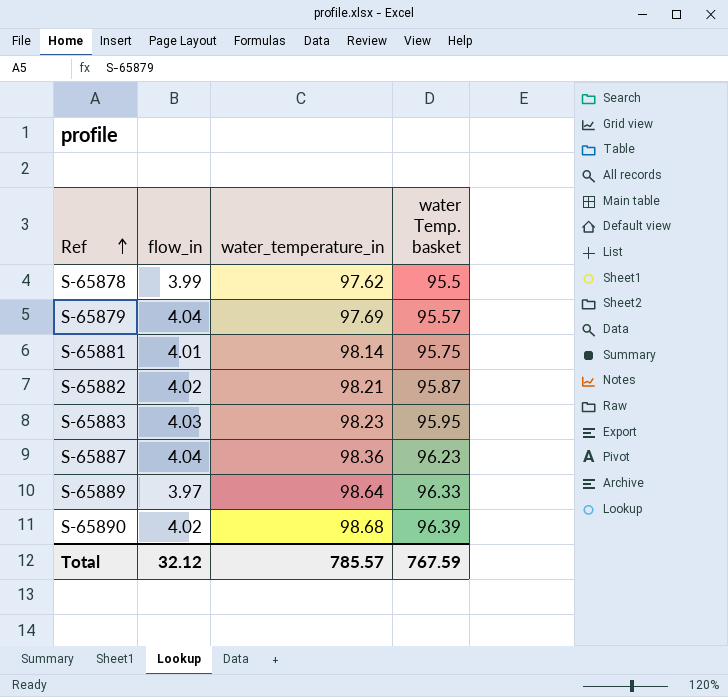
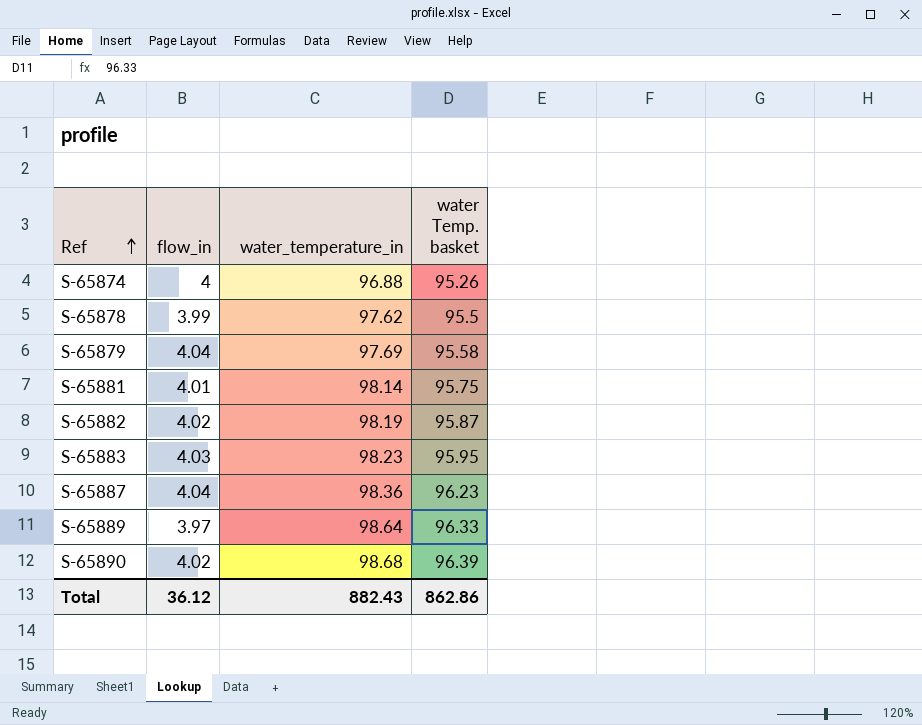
row S-65874: none -> 4 | 96.88 | 95.26
S-65879 | water Temp. basket: 95.57 -> 95.58
S-65882 | water_temperature_in: 98.21 -> 98.19
Total | flow_in: 32.12 -> 36.12
Total | water_temperature_in: 785.57 -> 882.43
Total | water Temp. basket: 767.59 -> 862.86

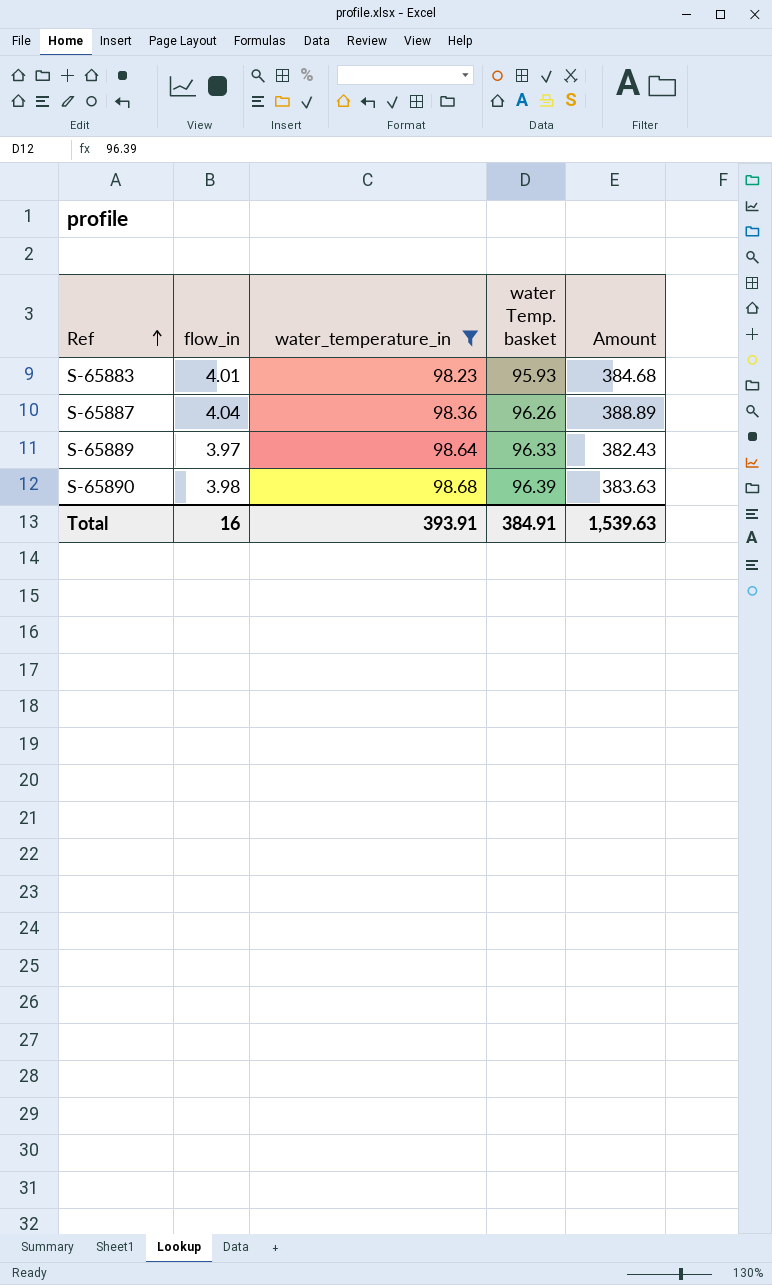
filter: none -> water_temperature_in >= 98.23
column Amount | formula: none -> [flow_in] * [water Temp. basket]
S-65883 | flow_in: 4.03 -> 4.01
S-65883 | water Temp. basket: 95.95 -> 95.93
S-65887 | water Temp. basket: 96.23 -> 96.26
S-65890 | flow_in: 4.02 -> 3.98
Total | flow_in: 36.12 -> 16
Total | water_temperature_in: 882.43 -> 393.91
Total | water Temp. basket: 862.86 -> 384.91

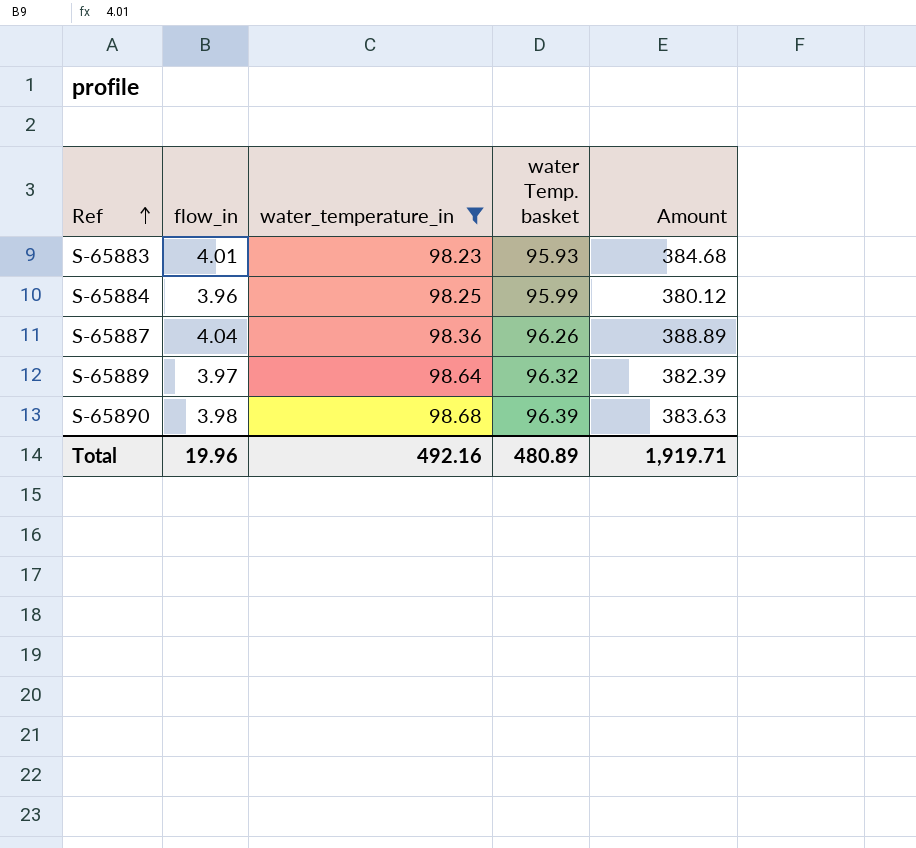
row S-65884: none -> 3.96 | 98.25 | 95.99 | 380.12
S-65889 | water Temp. basket: 96.33 -> 96.32
S-65889 | Amount: 382.43 -> 382.39
Total | flow_in: 16 -> 19.96
Total | water_temperature_in: 393.91 -> 492.16
Total | water Temp. basket: 384.91 -> 480.89
Total | Amount: 1,539.63 -> 1,919.71

